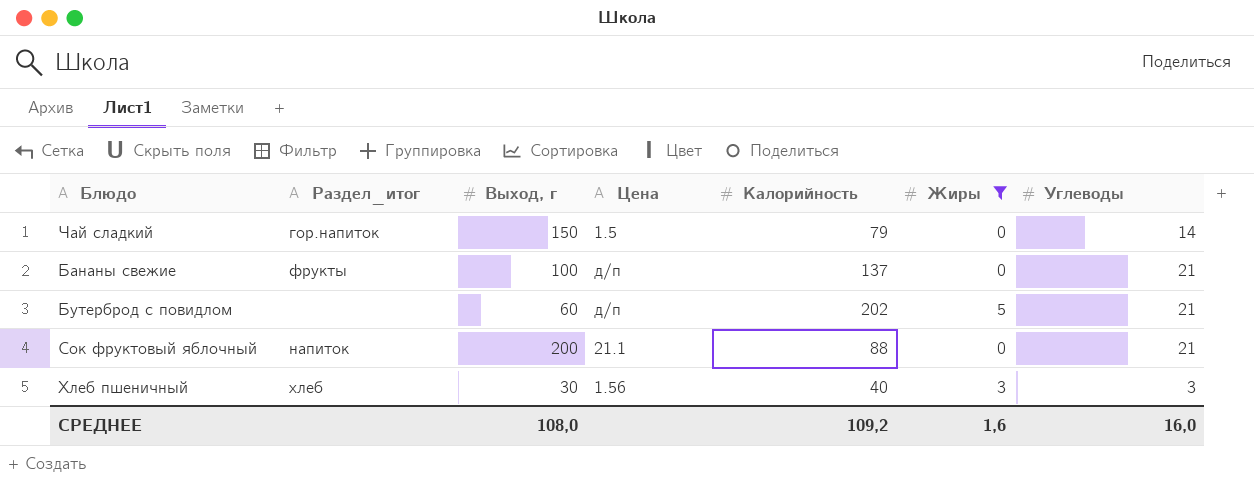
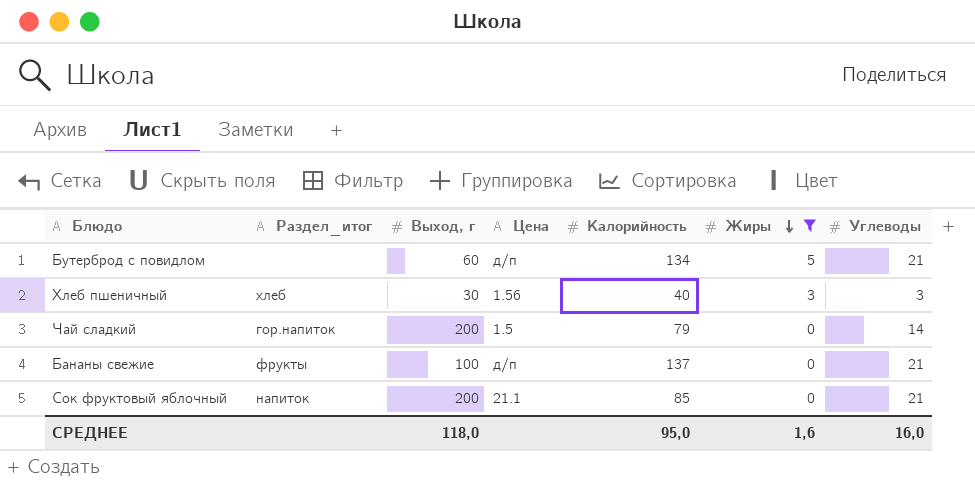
row order: none -> Жиры descending
Бутерброд с повидлом | Калорийность: 202 -> 134
Чай сладкий | Выход, г: 150 -> 200
Сок фруктовый яблочный | Калорийность: 88 -> 85
СРЕДНЕЕ | Выход, г: 108,0 -> 118,0
СРЕДНЕЕ | Калорийность: 109,2 -> 95,0

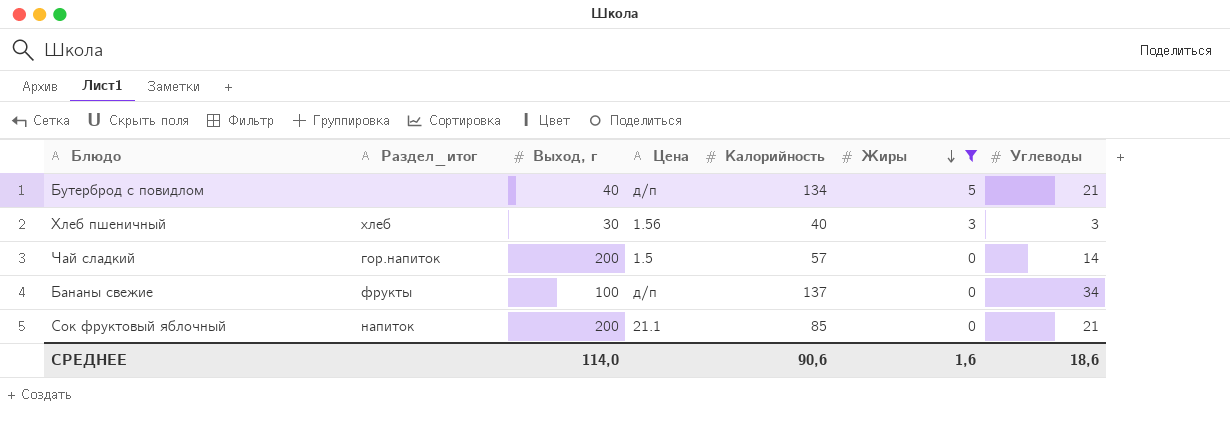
Бутерброд с повидлом | Выход, г: 60 -> 40
Чай сладкий | Калорийность: 79 -> 57
Бананы свежие | Углеводы: 21 -> 34
СРЕДНЕЕ | Выход, г: 118,0 -> 114,0
СРЕДНЕЕ | Калорийность: 95,0 -> 90,6
СРЕДНЕЕ | Углеводы: 16,0 -> 18,6

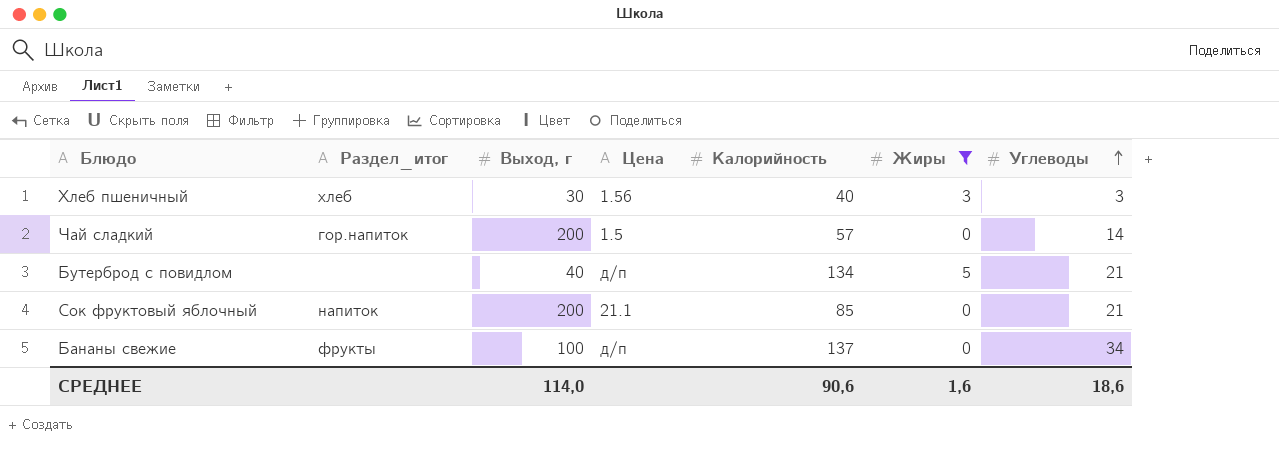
row order: Жиры descending -> Углеводы ascending

